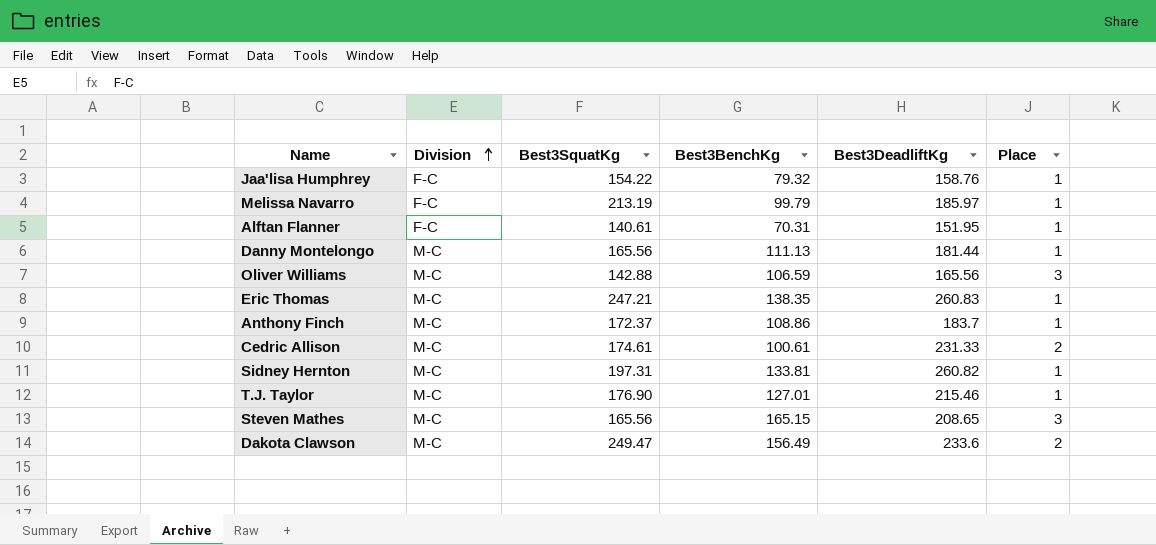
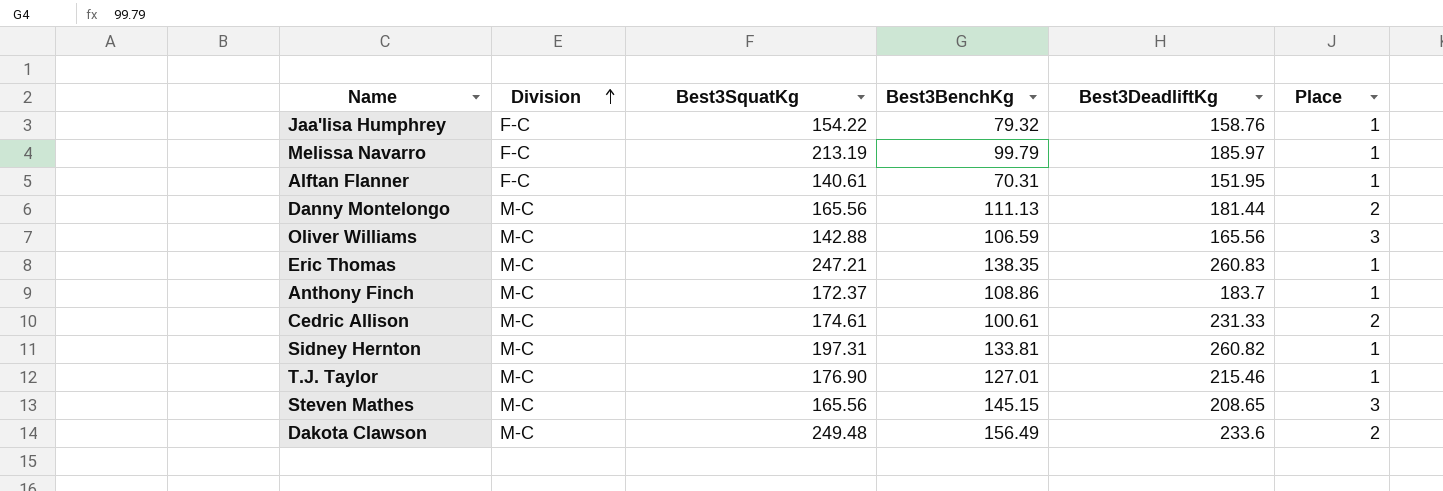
Danny Montelongo | Place: 1 -> 2
Steven Mathes | Best3BenchKg: 165.15 -> 145.15
Dakota Clawson | Best3SquatKg: 249.47 -> 249.48

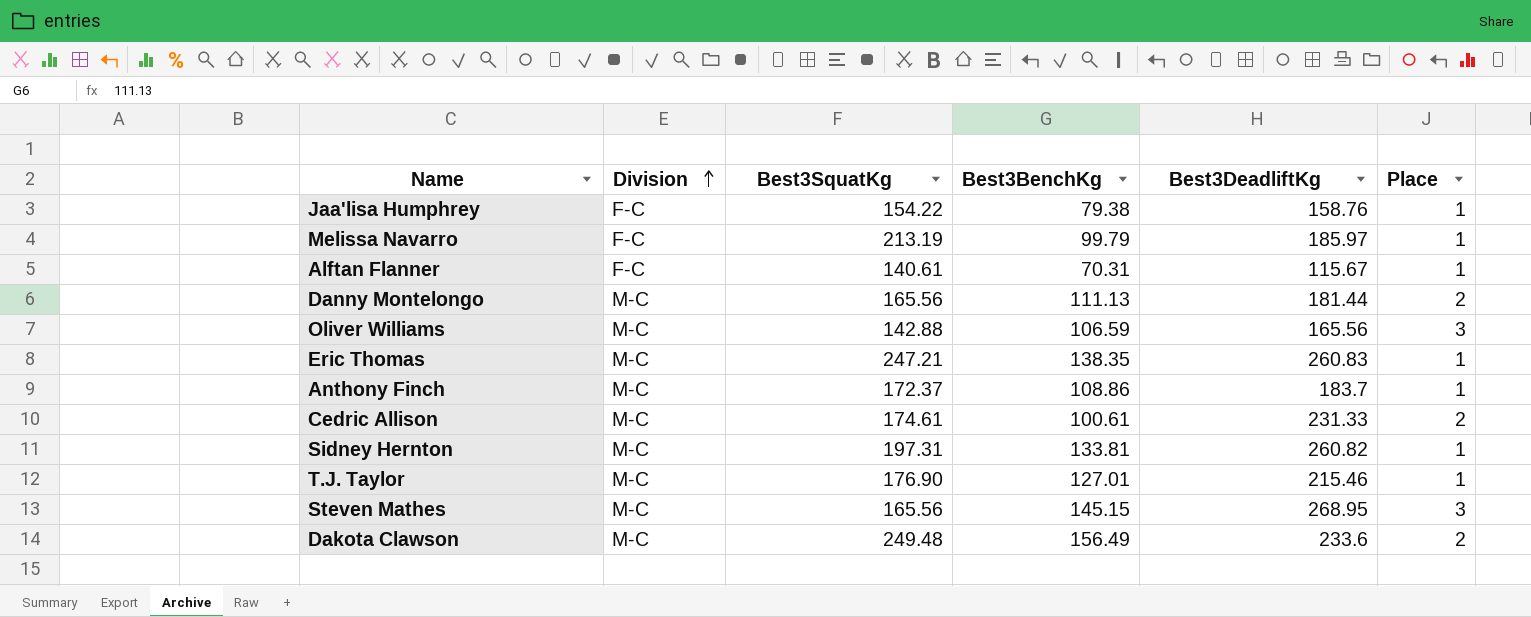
Jaa'lisa Humphrey | Best3BenchKg: 79.32 -> 79.38
Alftan Flanner | Best3DeadliftKg: 151.95 -> 115.67
Steven Mathes | Best3DeadliftKg: 208.65 -> 268.95

